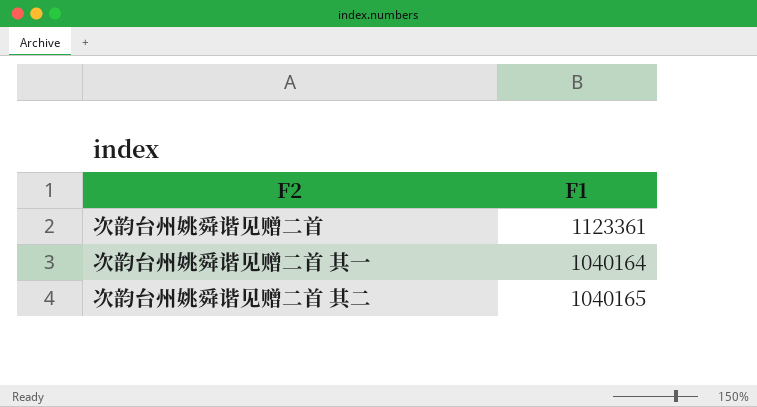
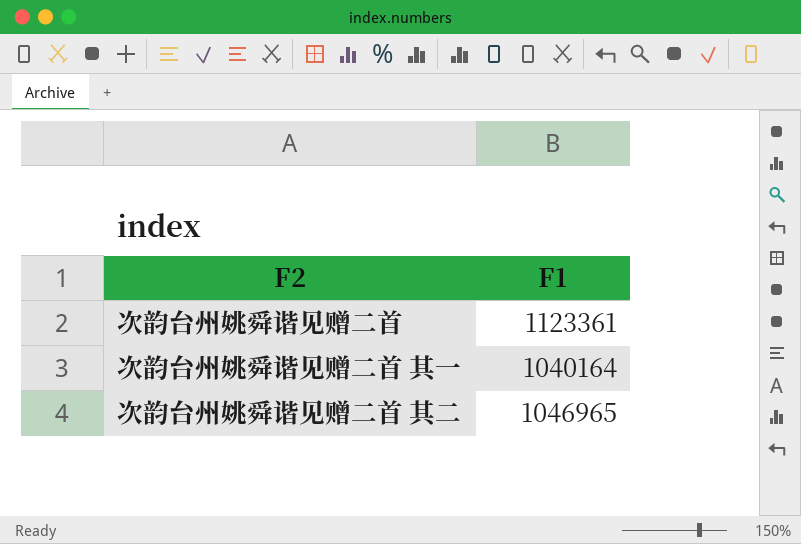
次韵台州姚舜谐见赠二首 其二 | F1: 1040165 -> 1046965

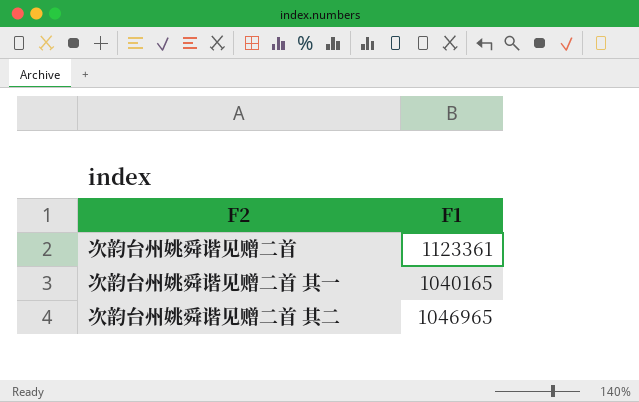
次韵台州姚舜谐见赠二首 其一 | F1: 1040164 -> 1040165

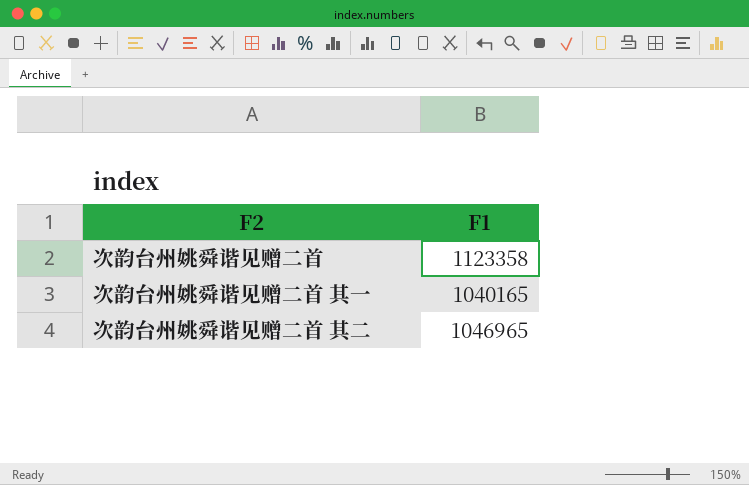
次韵台州姚舜谐见赠二首 | F1: 1123361 -> 1123358

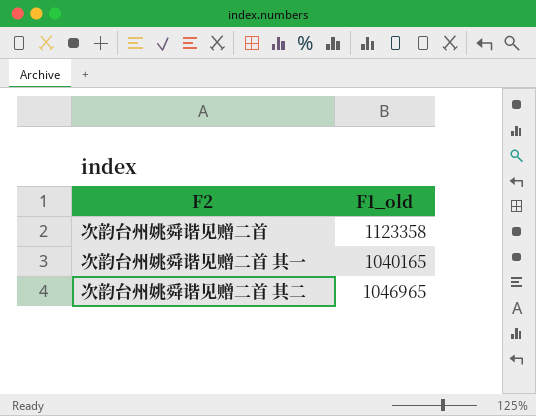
column name: F1 -> F1_old

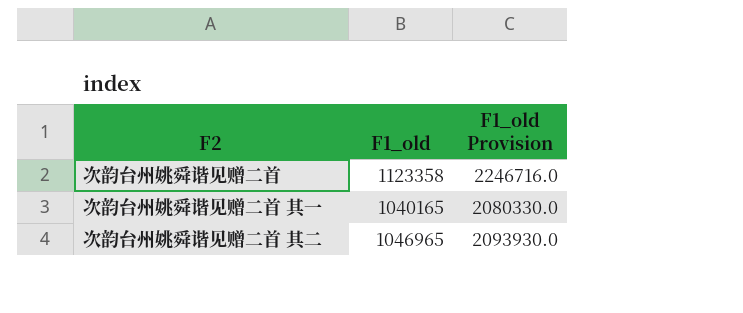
column F1_old Provision | formula: none -> [F1_old] * 2

